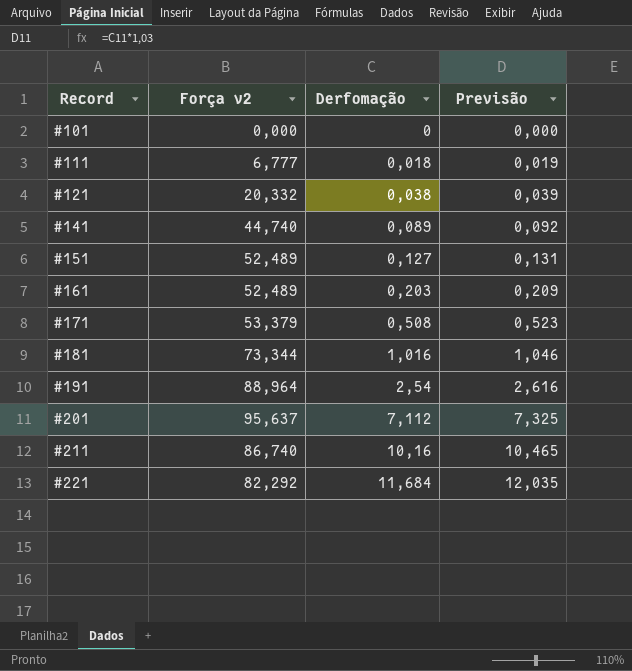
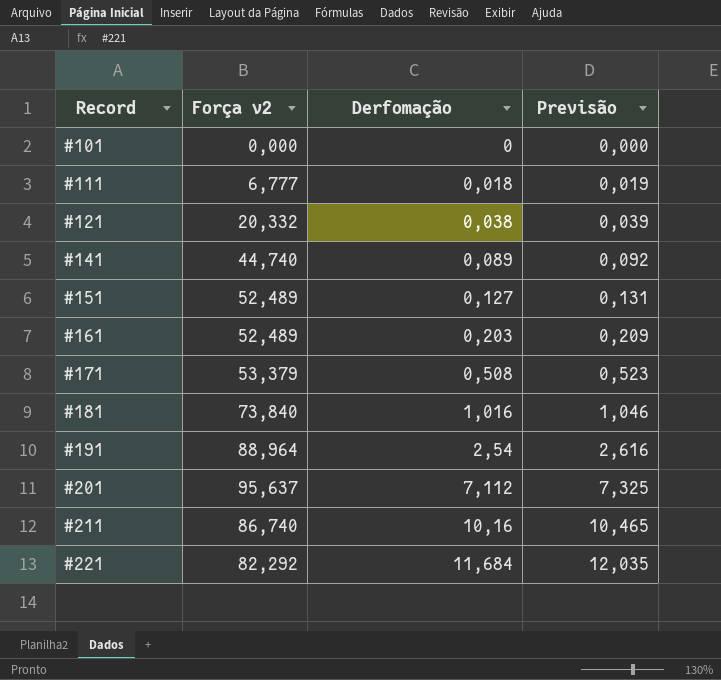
#181 | Força v2: 73,344 -> 73,840

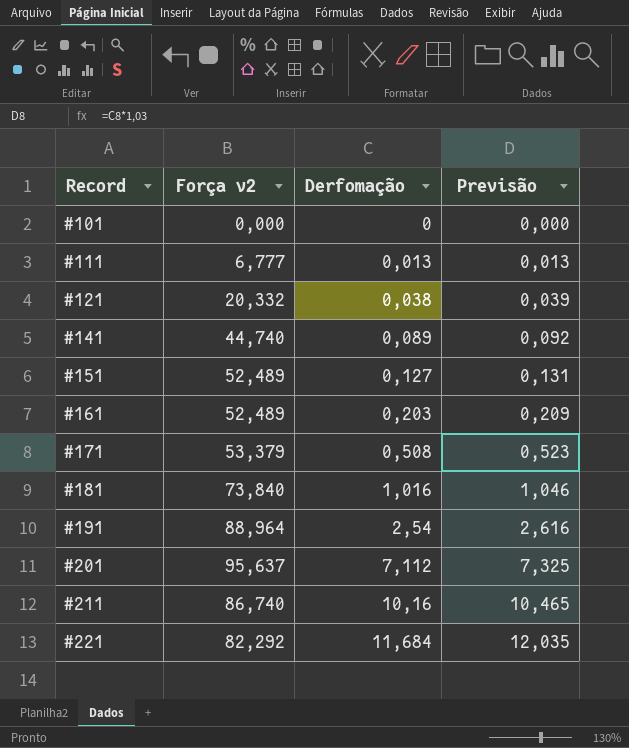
#111 | Derfomação: 0,018 -> 0,013
#111 | Previsão: 0,019 -> 0,013

